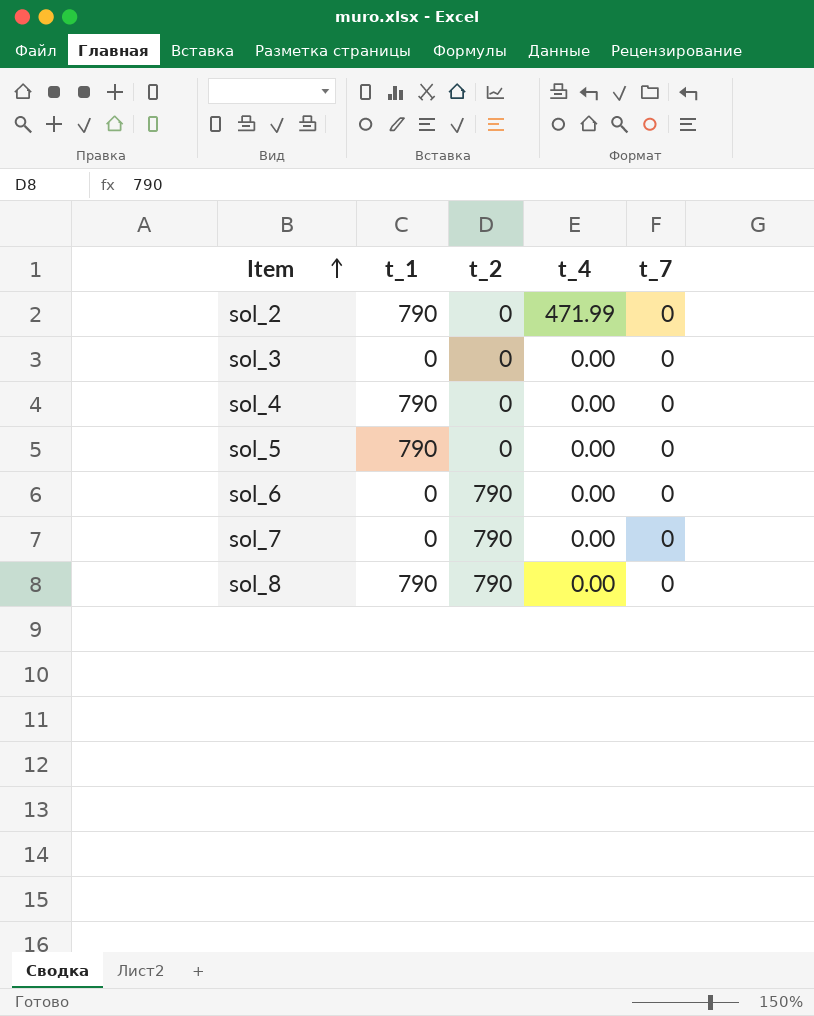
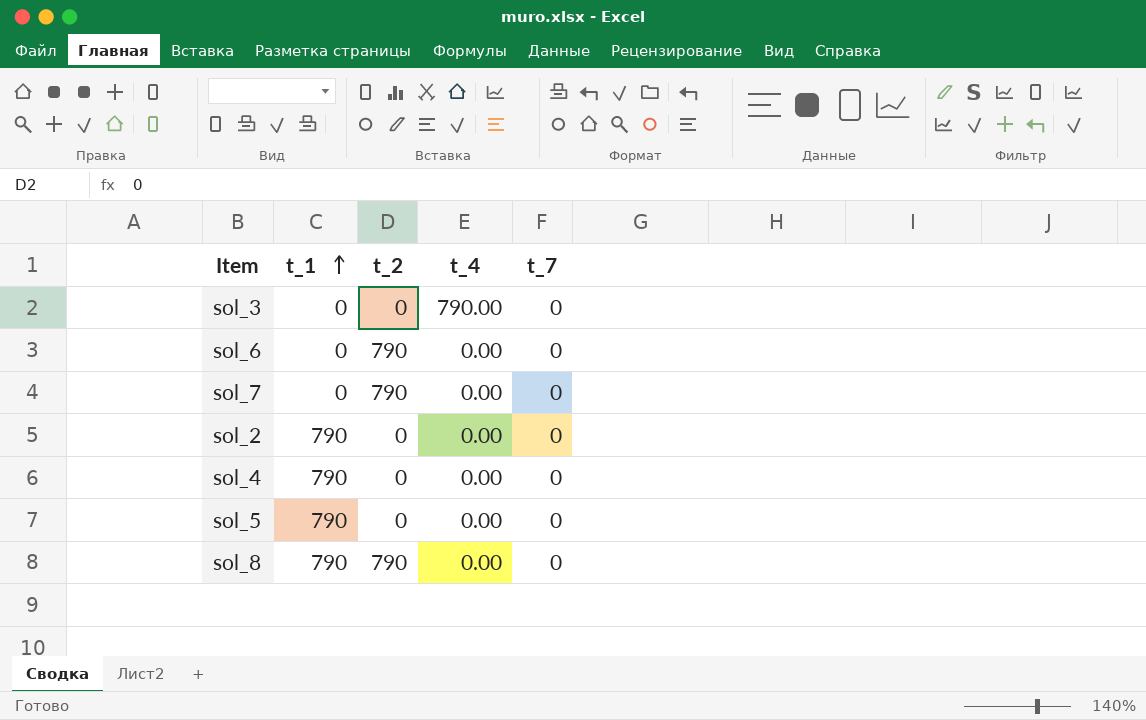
row order: Item ascending -> t_1 ascending
sol_3 | t_4: 0.00 -> 790.00
sol_2 | t_4: 471.99 -> 0.00

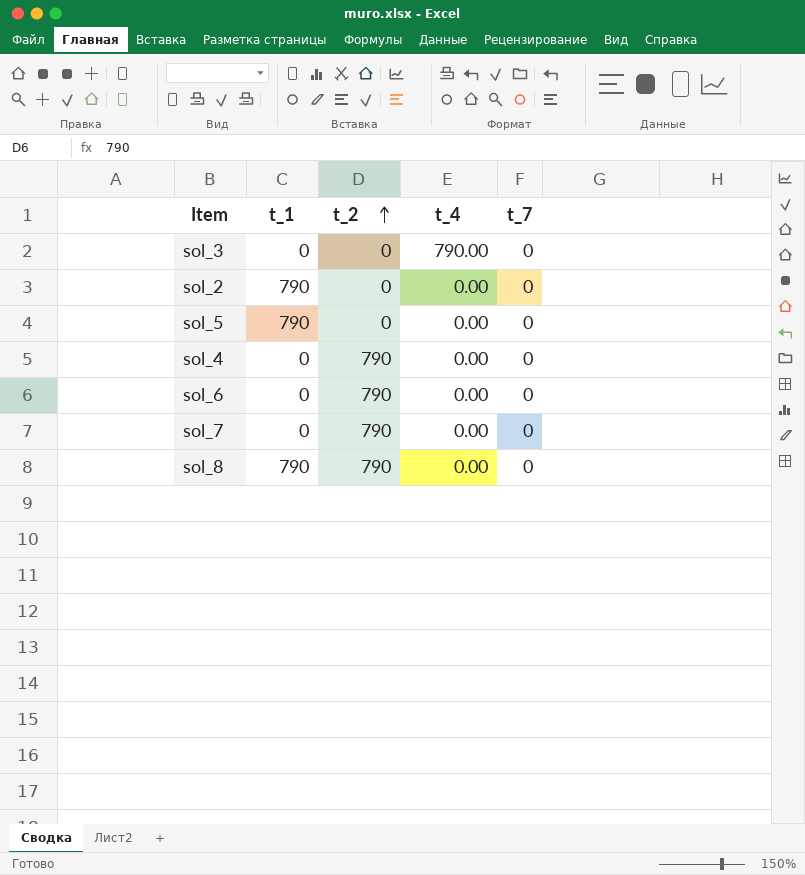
row order: t_1 ascending -> t_2 ascending
sol_4 | t_1: 790 -> 0
sol_4 | t_2: 0 -> 790

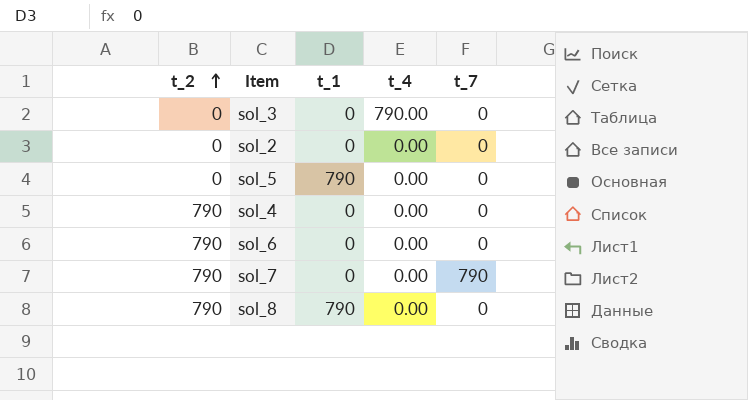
column t_2 | position: 3 -> 1
sol_2 | t_1: 790 -> 0
sol_7 | t_7: 0 -> 790

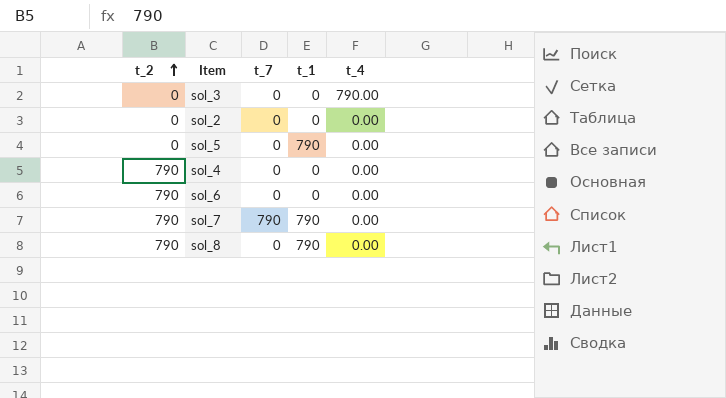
column t_7 | position: 5 -> 3
sol_7 | t_1: 0 -> 790

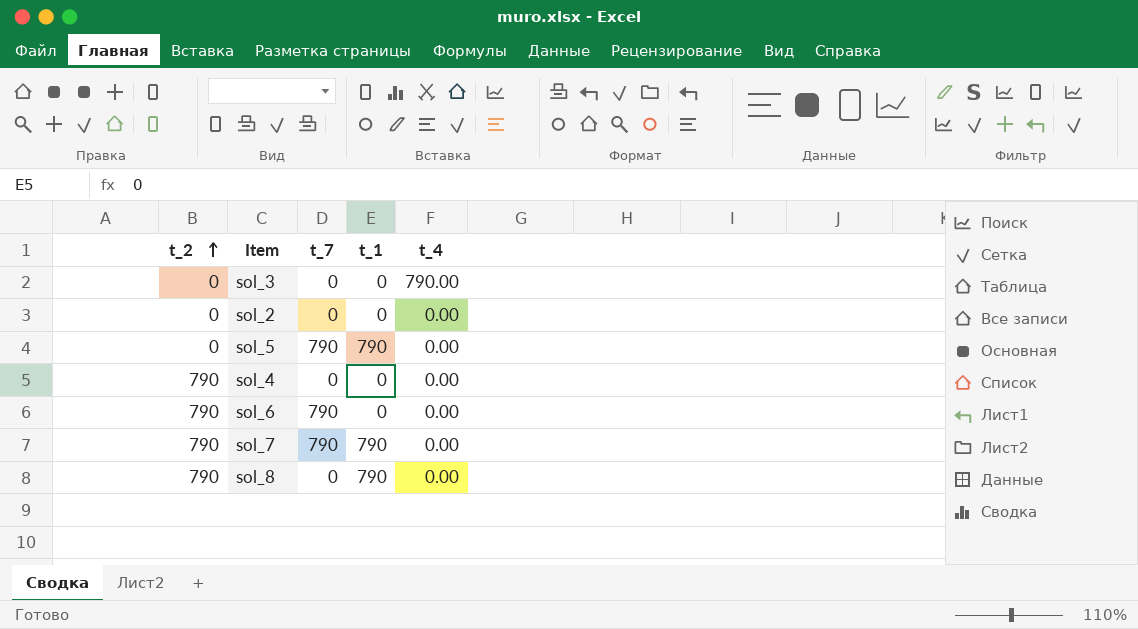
sol_5 | t_7: 0 -> 790
sol_6 | t_7: 0 -> 790

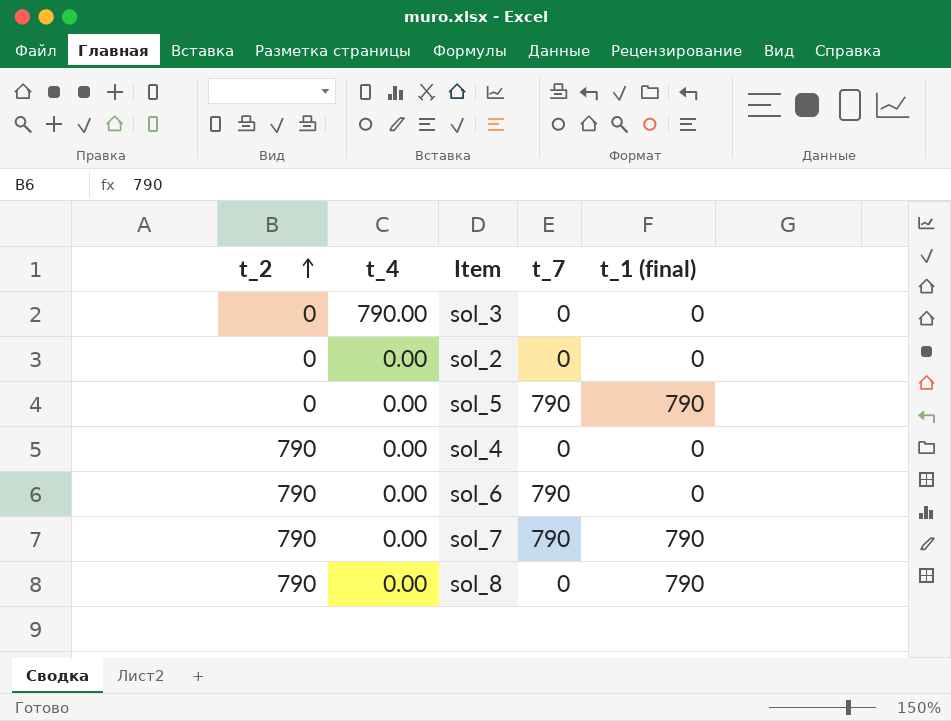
column t_4 | position: 5 -> 2
column name: t_1 -> t_1 (final)

